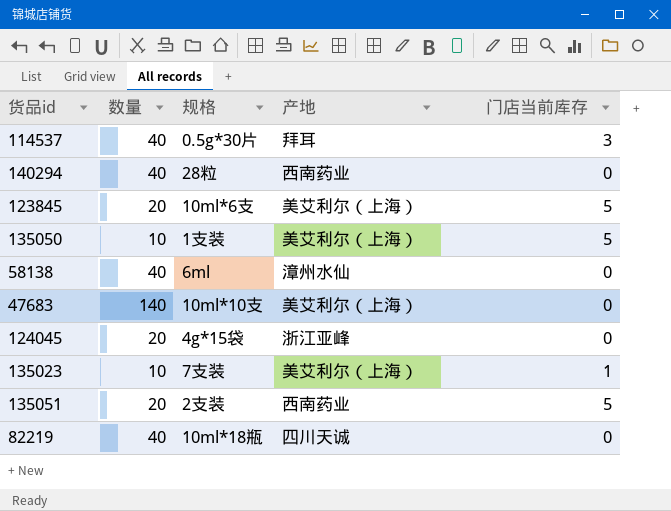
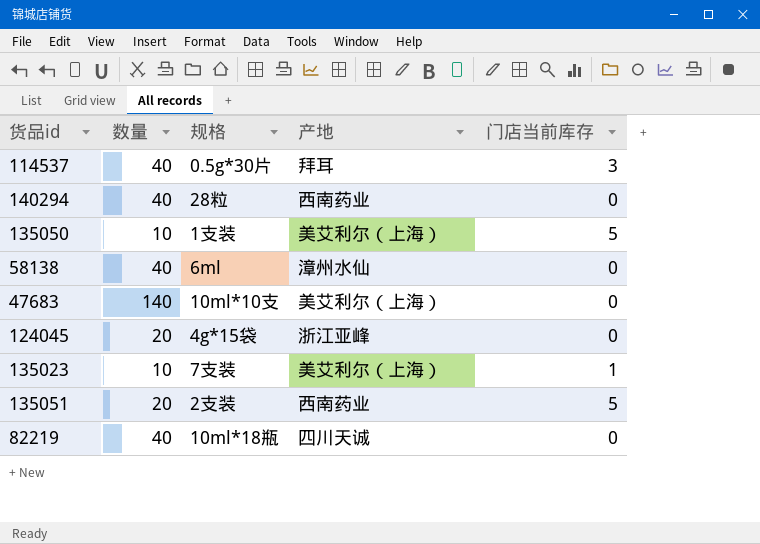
row 123845: 20 | 10ml*6支 | 美艾利尔（上海） | 5 -> none

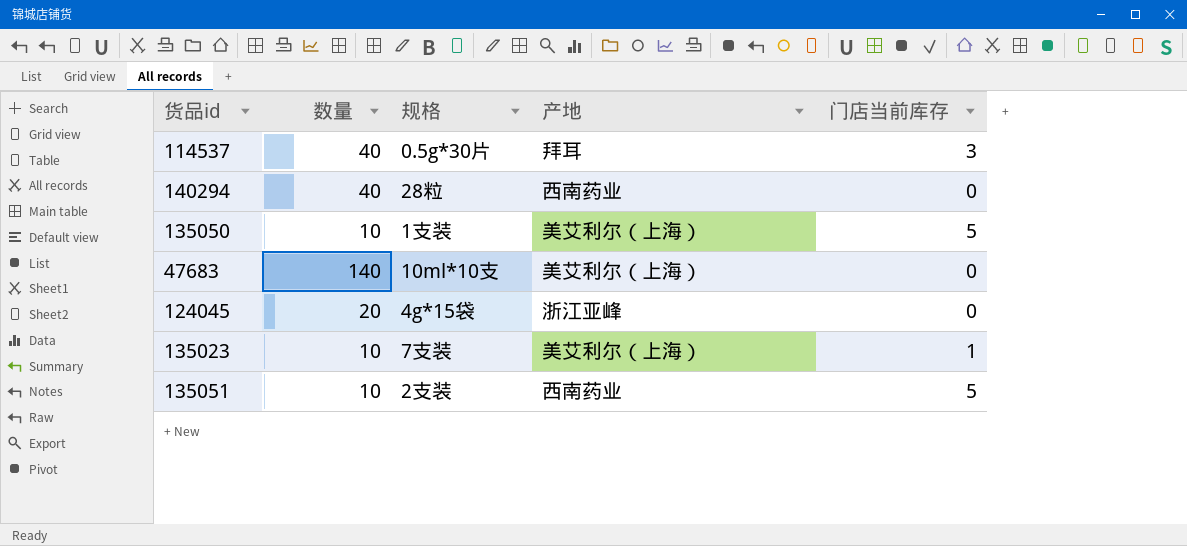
row 58138: 40 | 6ml | 漳州水仙 | 0 -> none
row 82219: 40 | 10ml*18瓶 | 四川天诚 | 0 -> none
135051 | 数量: 20 -> 10

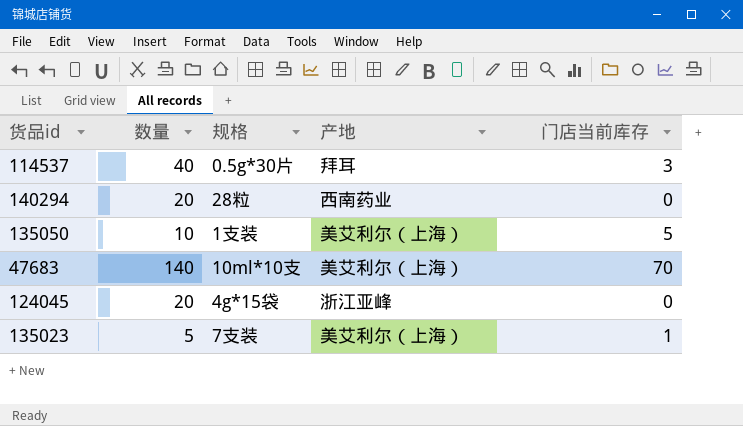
row 135051: 10 | 2支装 | 西南药业 | 5 -> none
140294 | 数量: 40 -> 20
47683 | 门店当前库存: 0 -> 70
135023 | 数量: 10 -> 5

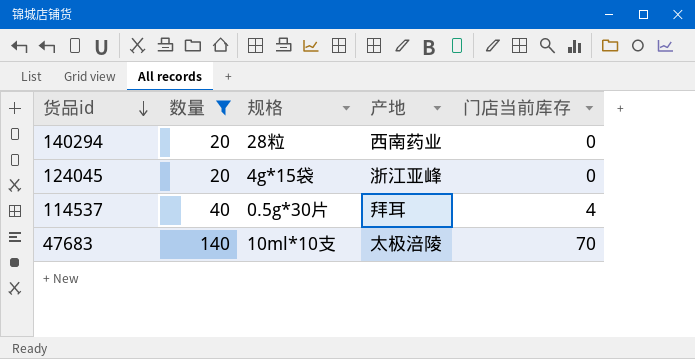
filter: none -> 数量 >= 20
row order: none -> 货品id descending
114537 | 门店当前库存: 3 -> 4
47683 | 产地: 美艾利尔（上海） -> 太极涪陵

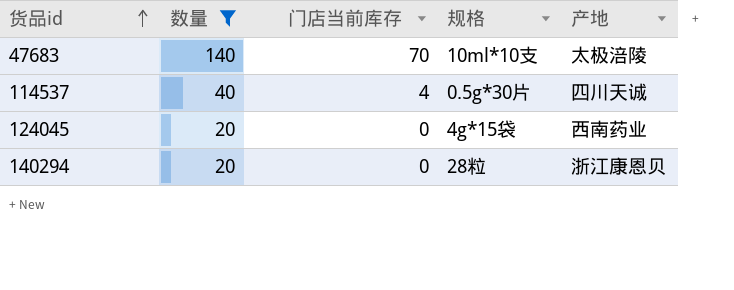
row order: 货品id descending -> 货品id ascending
column 门店当前库存 | position: 5 -> 3
114537 | 产地: 拜耳 -> 四川天诚
124045 | 产地: 浙江亚峰 -> 西南药业
140294 | 产地: 西南药业 -> 浙江康恩贝

